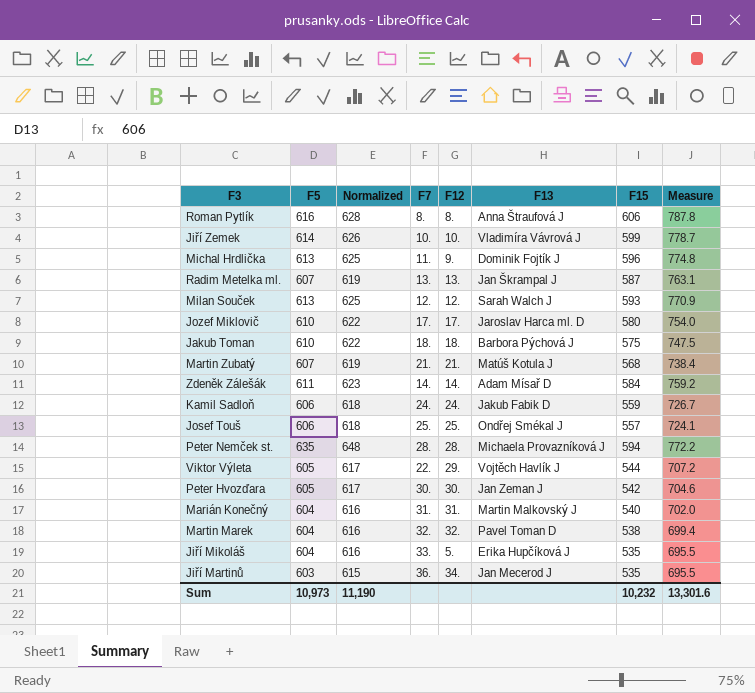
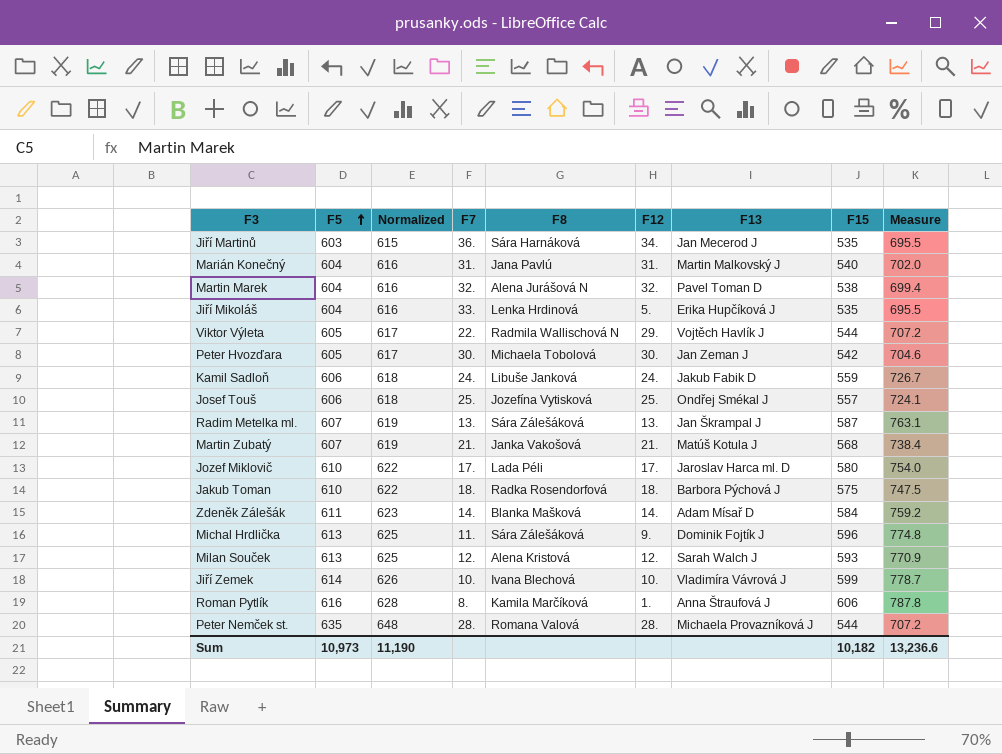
row order: none -> F5 ascending
column F8 | position: none -> 5
Roman Pytlík | F12: 8. -> 1.
Peter Nemček st. | F15: 594 -> 544
Peter Nemček st. | Measure: 772.2 -> 707.2
Sum | F15: 10,232 -> 10,182
Sum | Measure: 13,301.6 -> 13,236.6

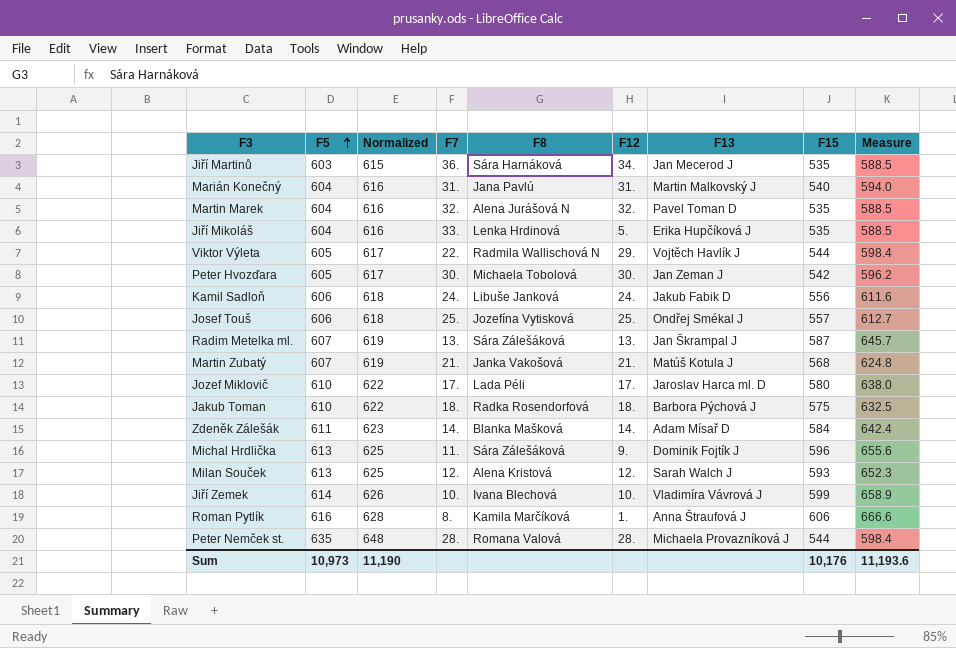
column Measure | formula: [F15] * 1.3 -> [F15] * 1.1
Martin Marek | F15: 538 -> 535
Kamil Sadloň | F15: 559 -> 556
Sum | F15: 10,182 -> 10,176
Sum | Measure: 13,236.6 -> 11,193.6

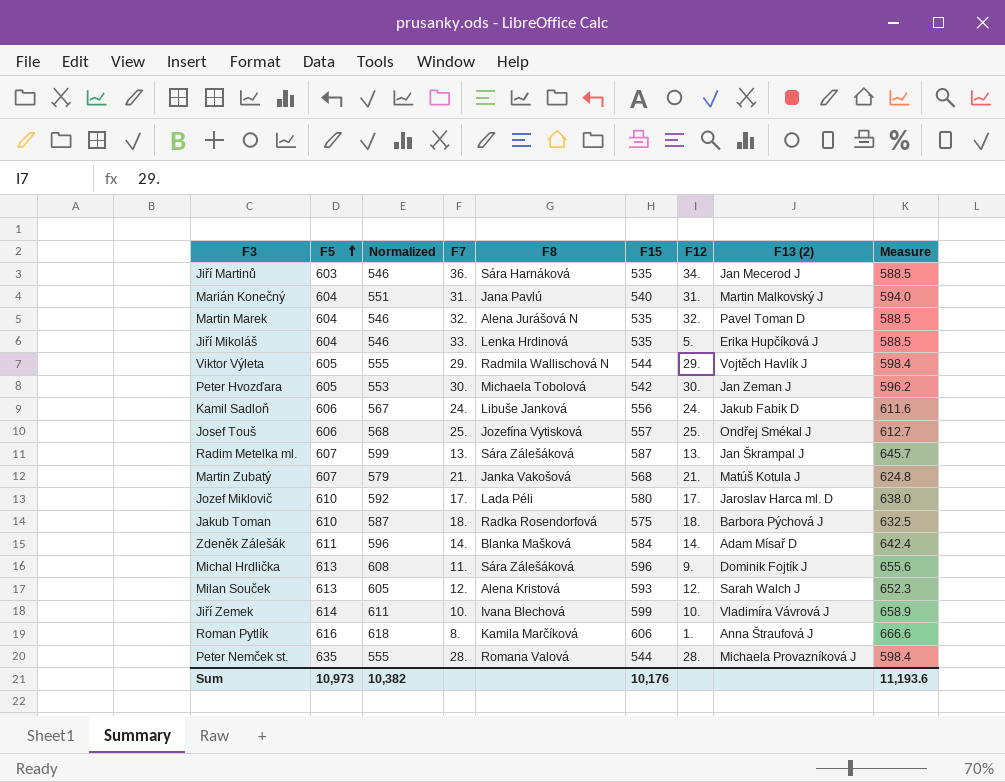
column Normalized | formula: [F5] * 1.02 -> [F15] * 1.02
column F15 | position: 8 -> 6
column name: F13 -> F13 (2)
Viktor Výleta | F7: 22. -> 29.
Sum | Normalized: 11,190 -> 10,382

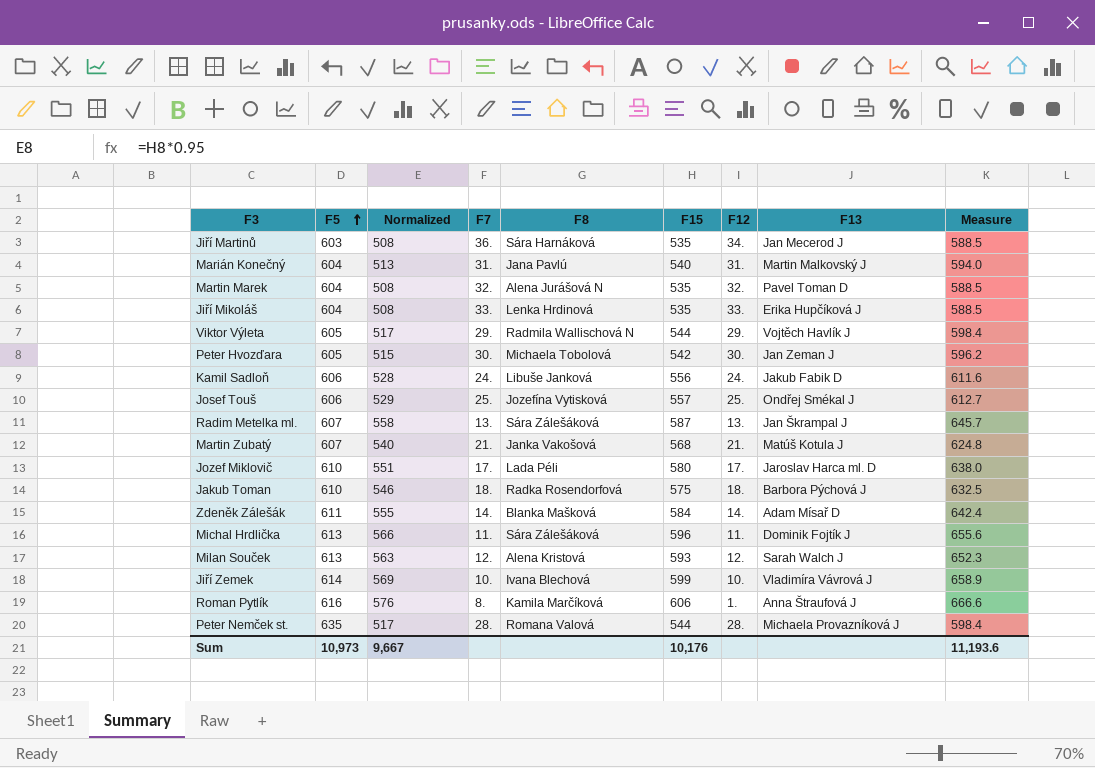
column Normalized | formula: [F15] * 1.02 -> [F15] * 0.95
column name: F13 (2) -> F13
Jiří Mikoláš | F12: 5. -> 33.
Michal Hrdlička | F12: 9. -> 11.
Sum | Normalized: 10,382 -> 9,667

